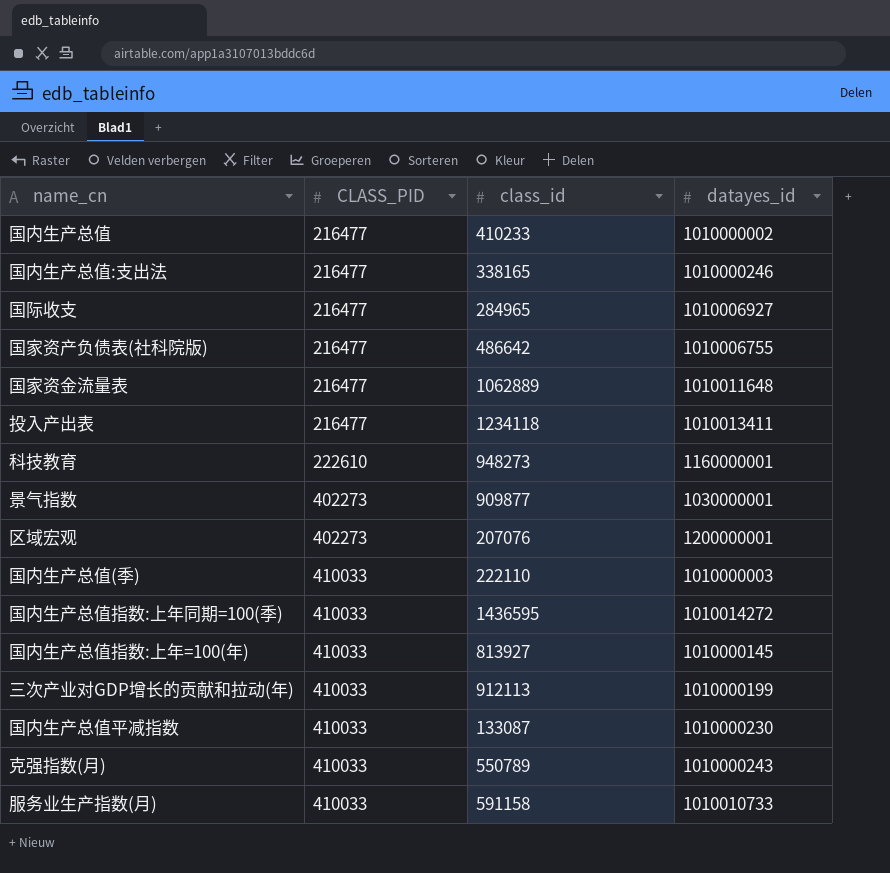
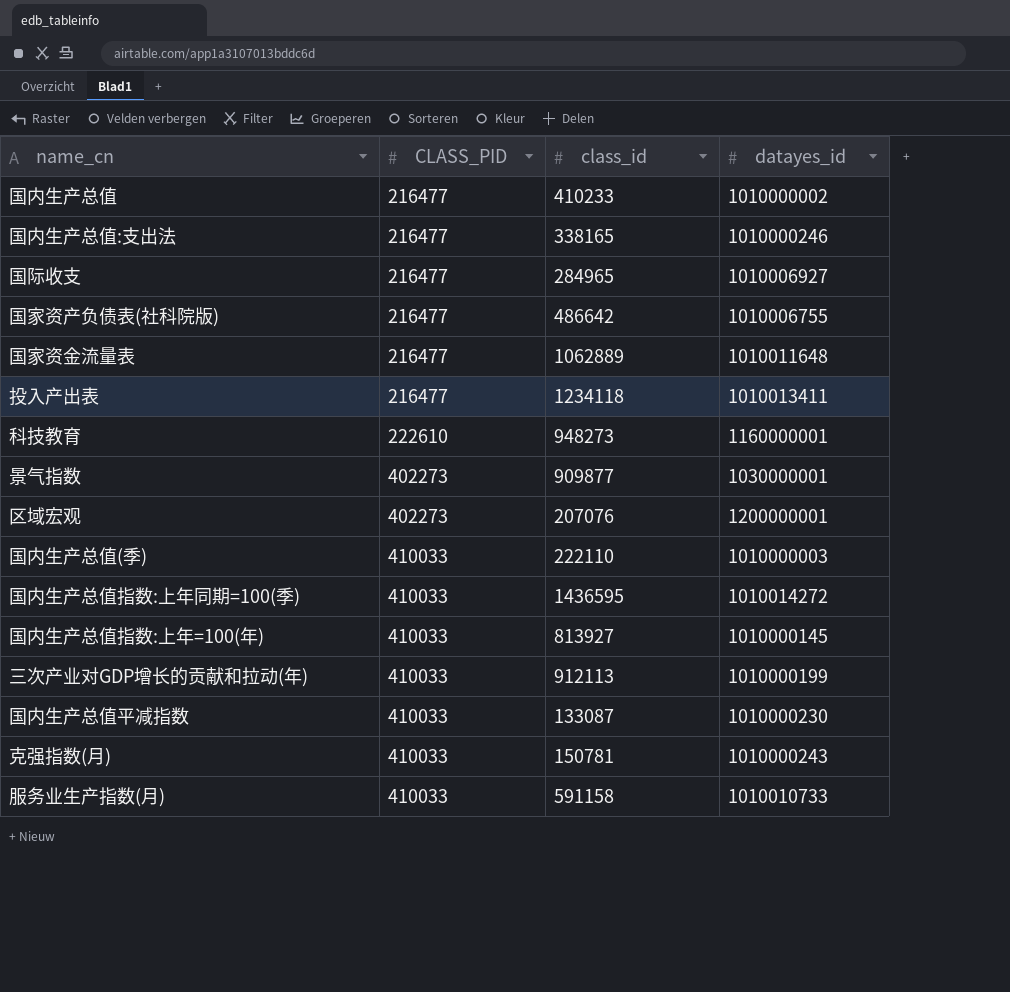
克强指数(月) | class_id: 550789 -> 150781

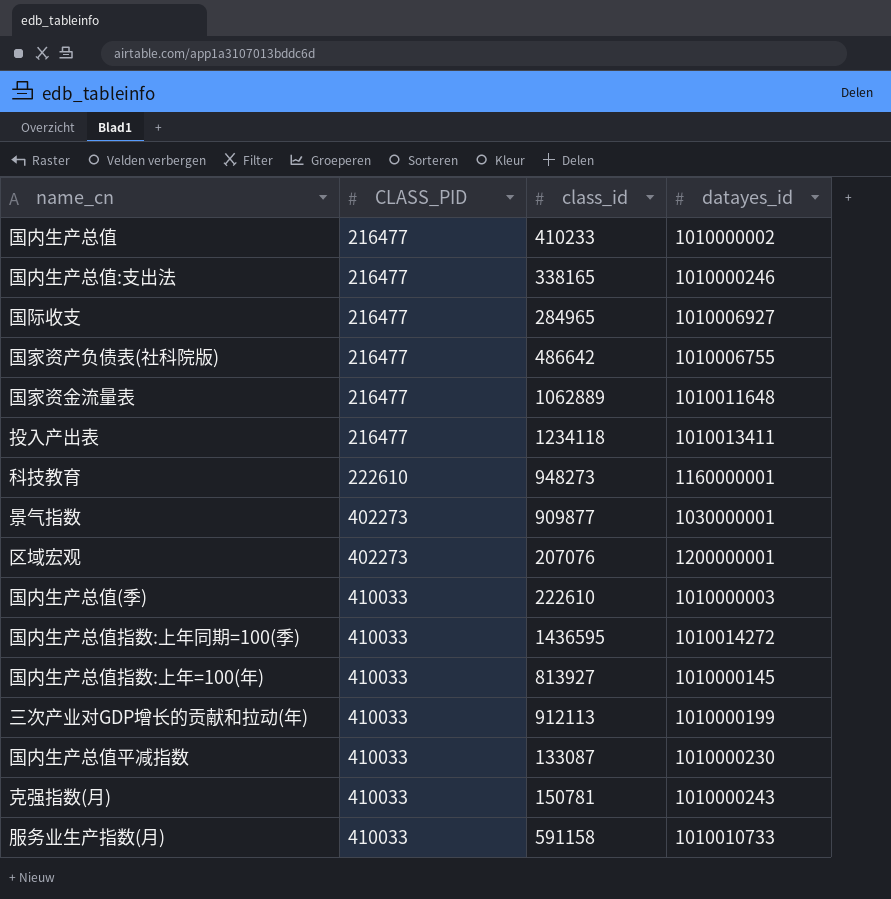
国内生产总值(季) | class_id: 222110 -> 222610

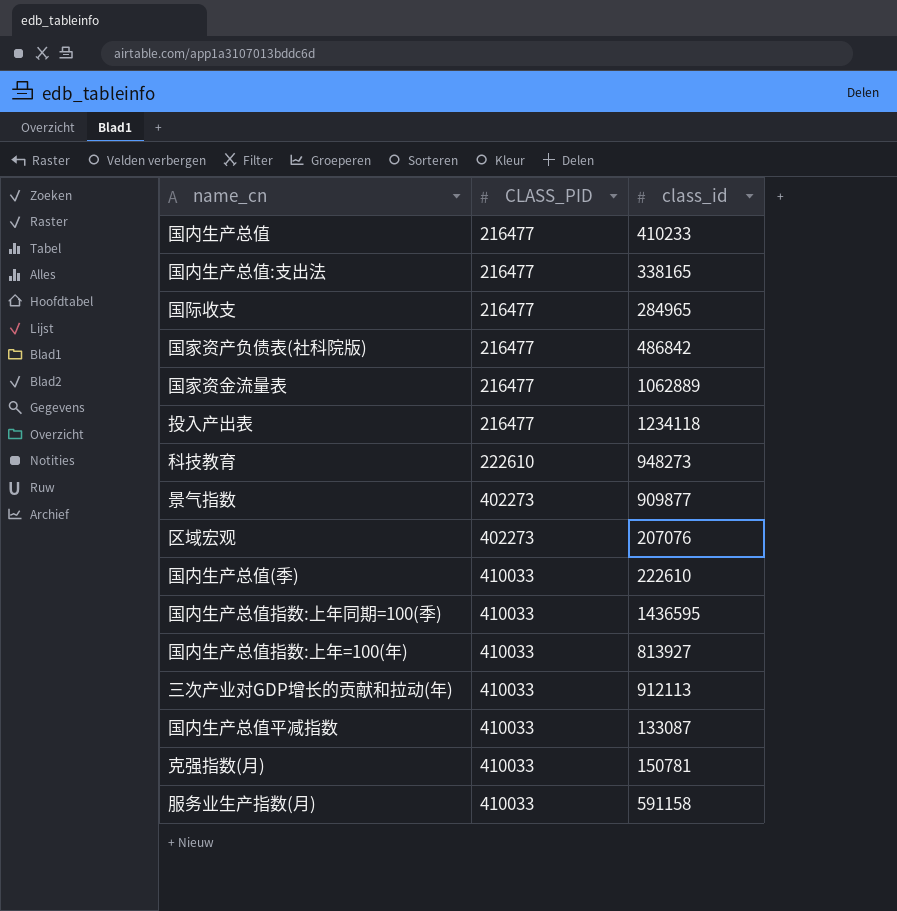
column datayes_id | position: 4 -> none
国家资产负债表(社科院版) | class_id: 486642 -> 486842

